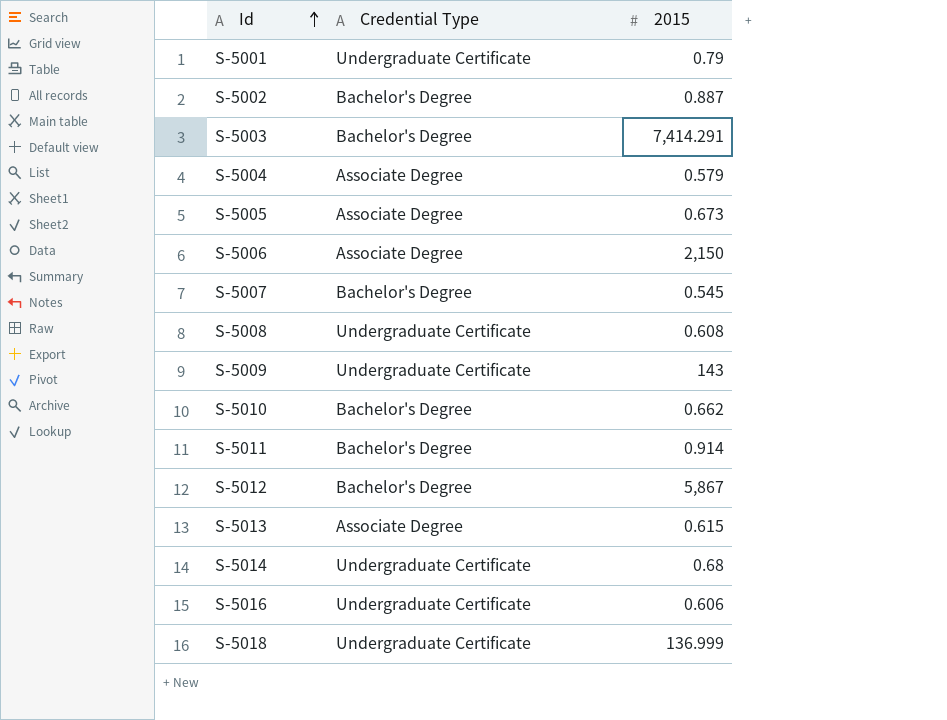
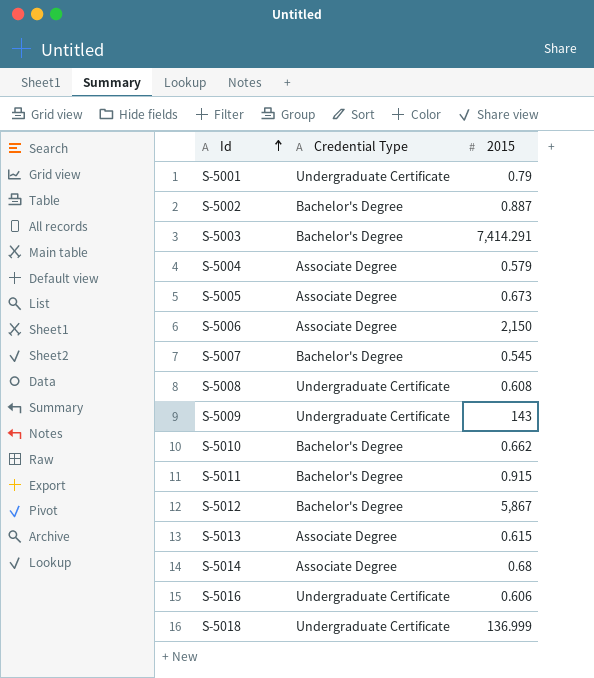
S-5011 | 2015: 0.914 -> 0.915
S-5014 | Credential Type: Undergraduate Certificate -> Associate Degree

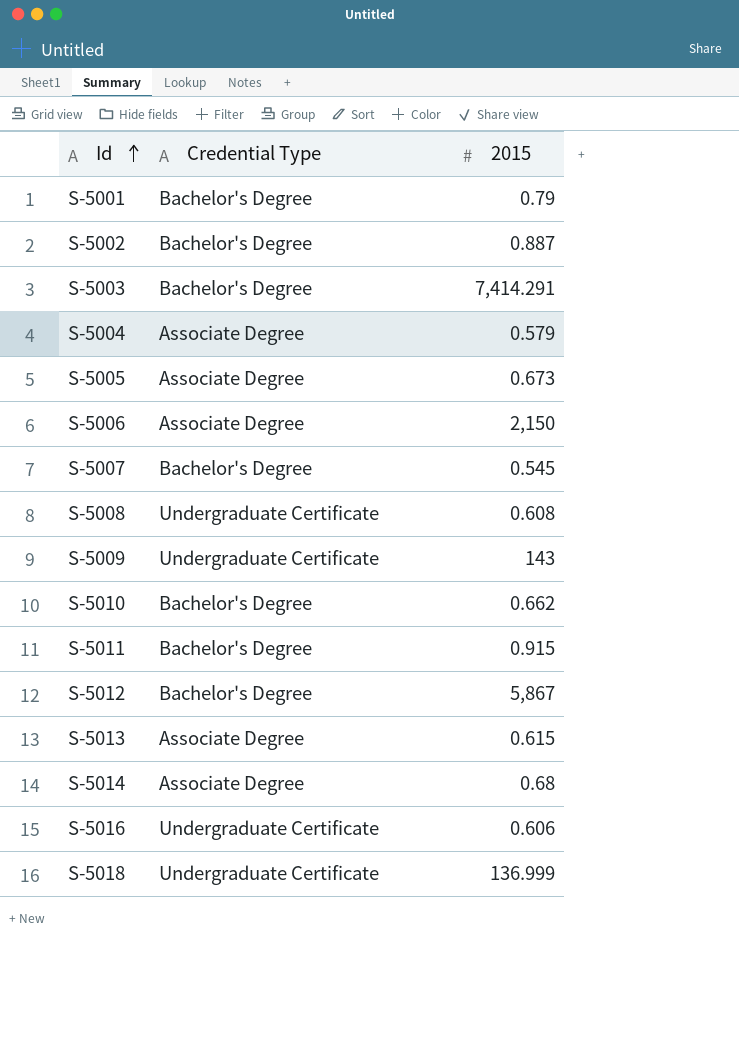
S-5001 | Credential Type: Undergraduate Certificate -> Bachelor's Degree

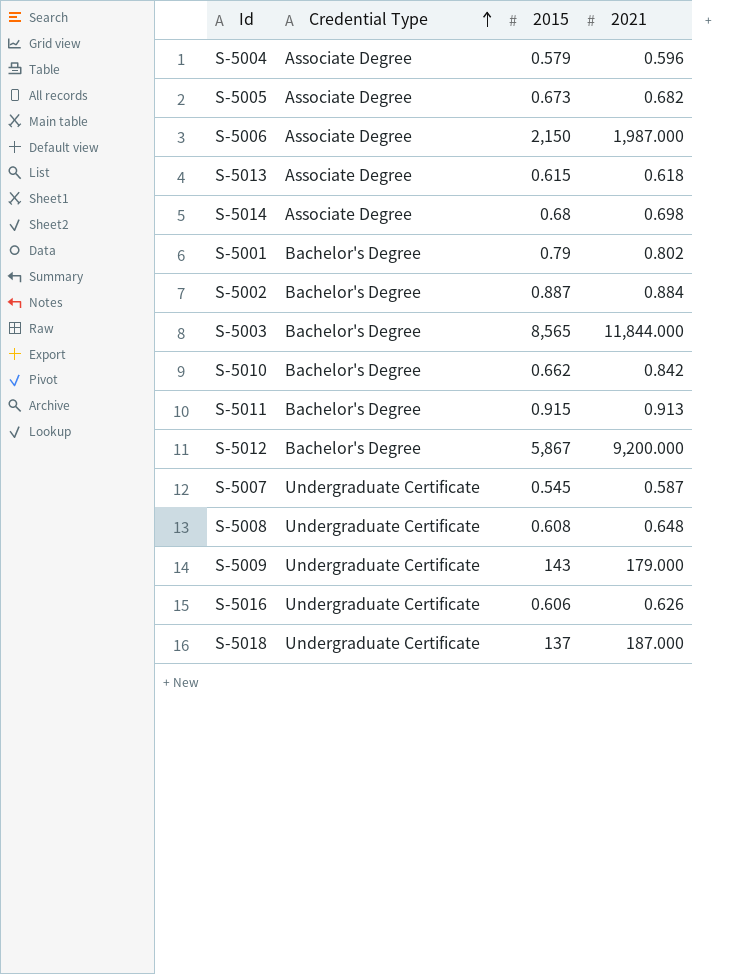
row order: Id ascending -> Credential Type ascending
column 2021 | position: none -> 4
S-5003 | 2015: 7,414.291 -> 8,565
S-5007 | Credential Type: Bachelor's Degree -> Undergraduate Certificate
S-5018 | 2015: 136.999 -> 137

